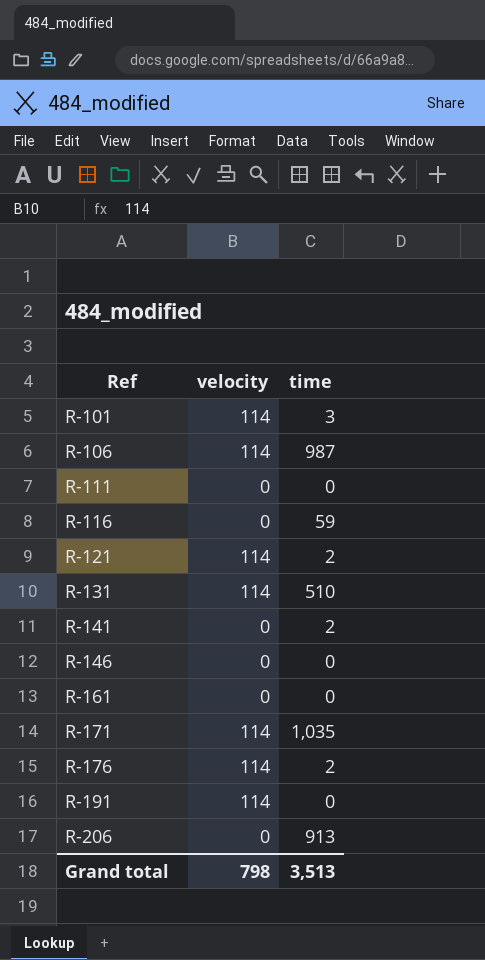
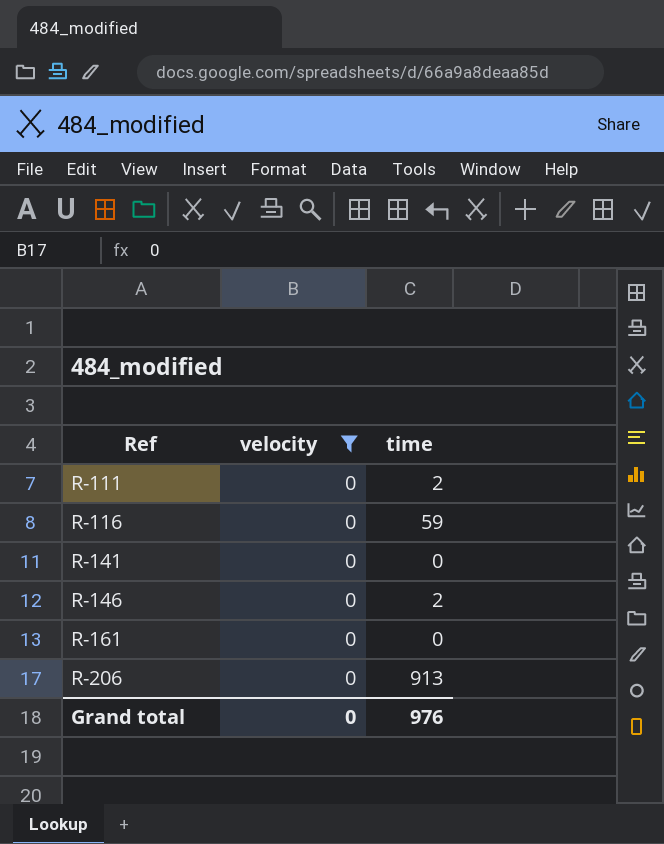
filter: none -> velocity = 0
R-111 | time: 0 -> 2
R-141 | time: 2 -> 0
R-146 | time: 0 -> 2
Grand total | velocity: 798 -> 0
Grand total | time: 3,513 -> 976

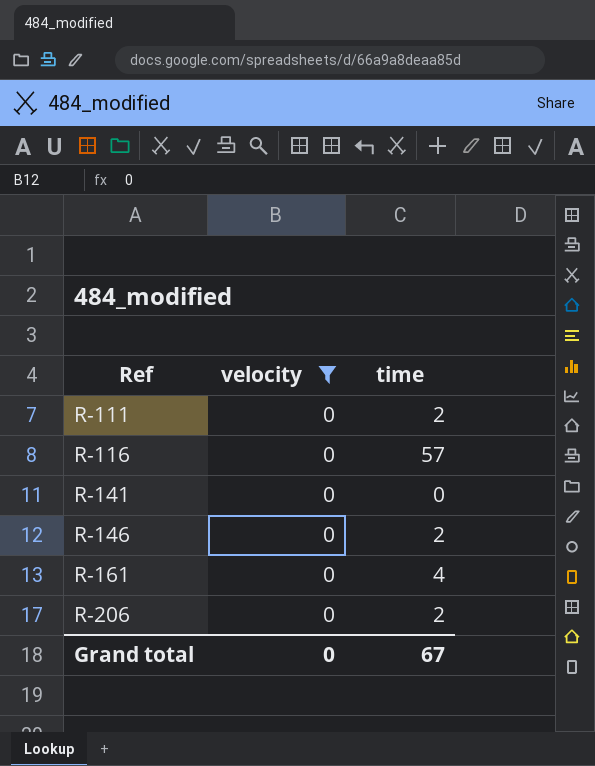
R-116 | time: 59 -> 57
R-161 | time: 0 -> 4
R-206 | time: 913 -> 2
Grand total | time: 976 -> 67

